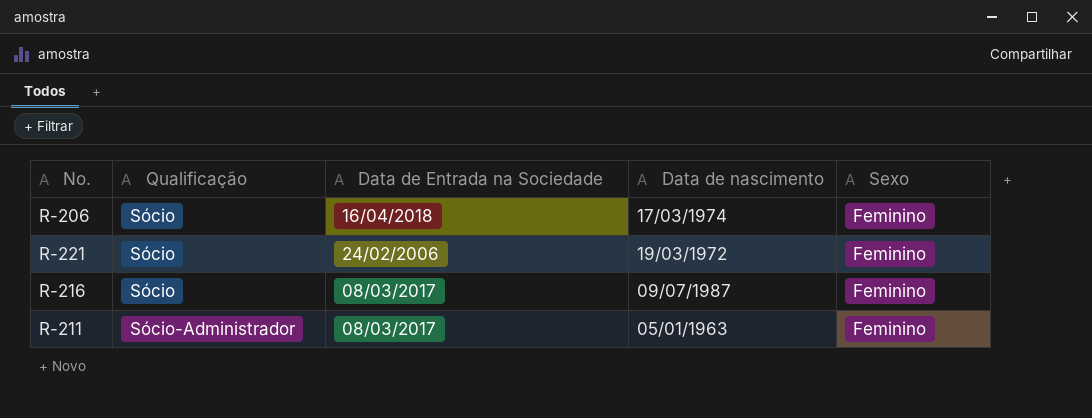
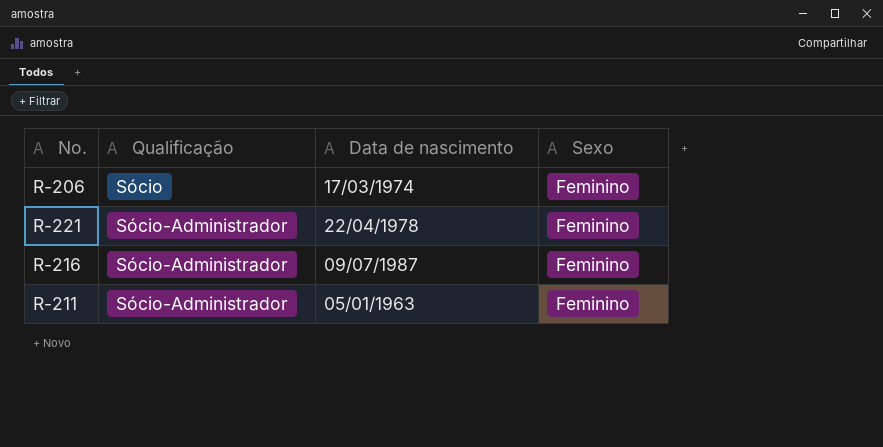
column Data de Entrada na Sociedade | position: 3 -> none
R-221 | Qualificação: Sócio -> Sócio-Administrador
R-221 | Data de nascimento: 19/03/1972 -> 22/04/1978
R-216 | Qualificação: Sócio -> Sócio-Administrador

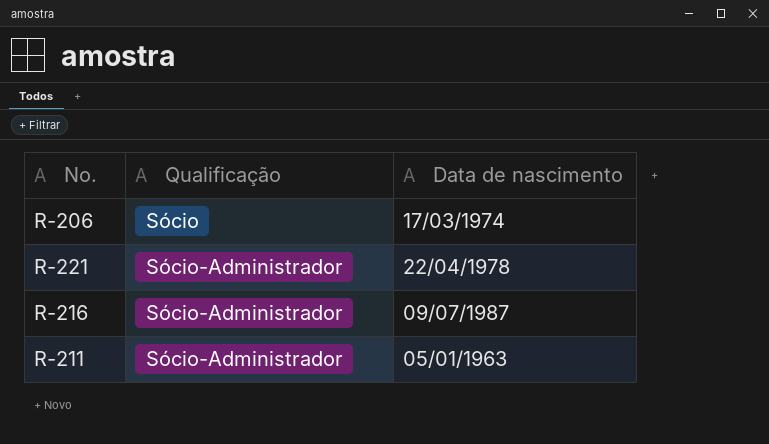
column Sexo | position: 4 -> none

